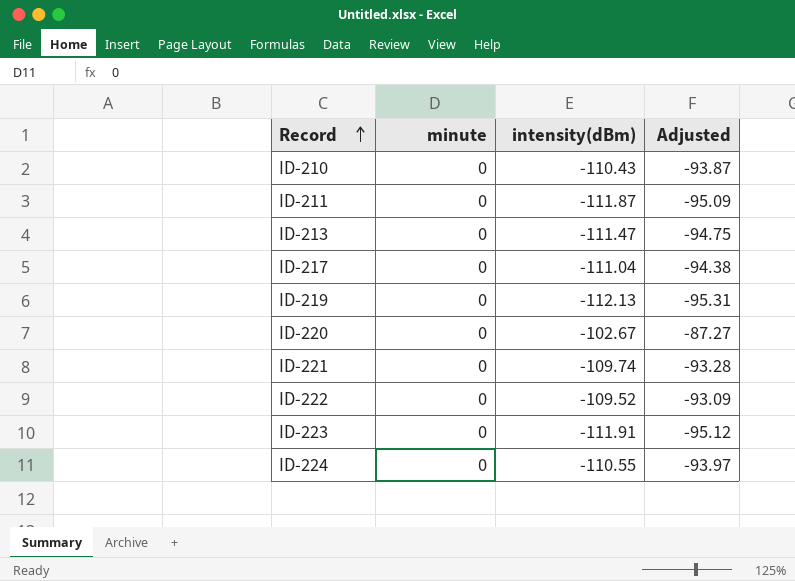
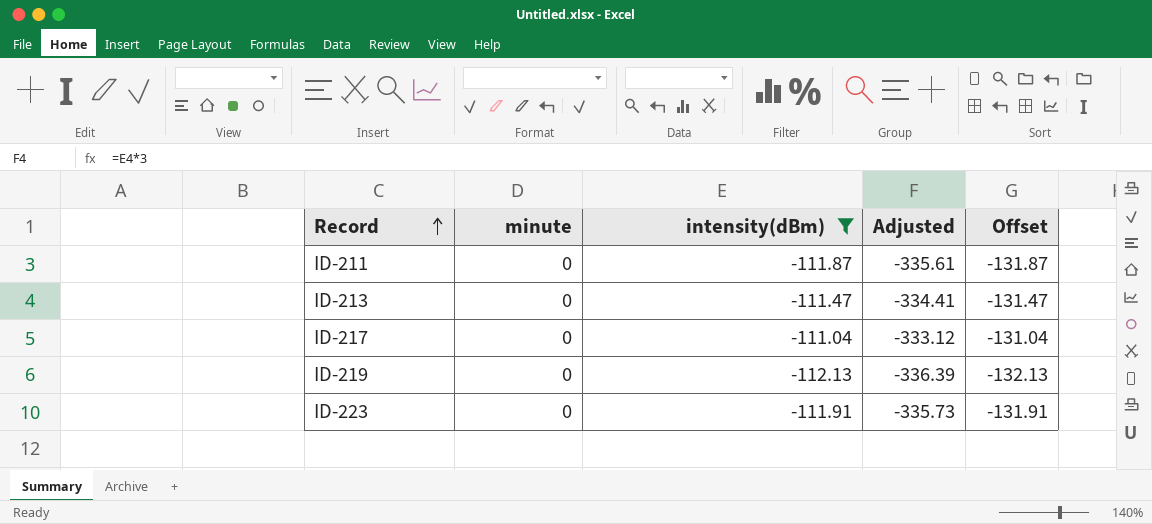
filter: none -> intensity(dBm) <= -111.04
column Adjusted | formula: [intensity(dBm)] * 0.85 -> [intensity(dBm)] * 3
column Offset | formula: none -> [intensity(dBm)] - 20

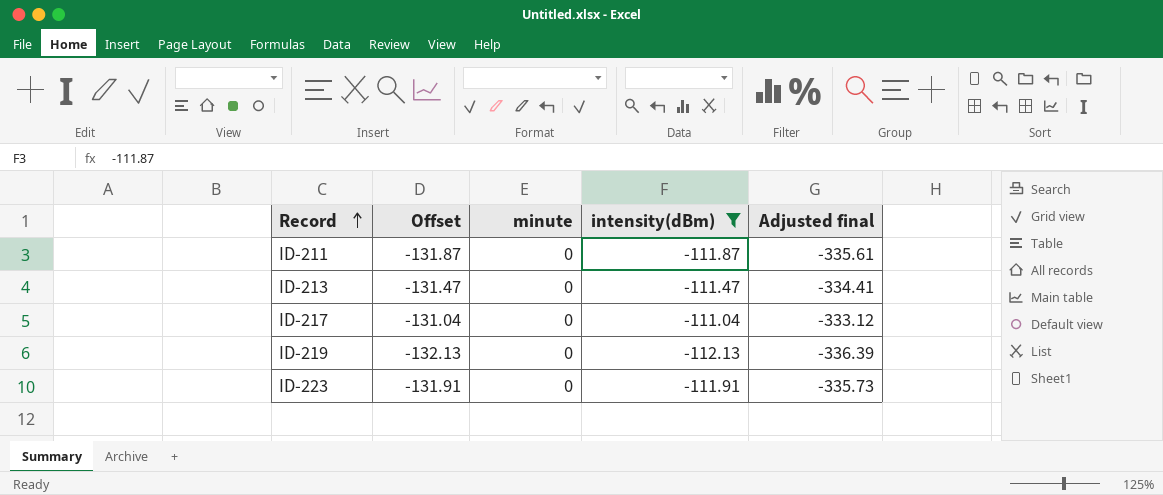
column Offset | position: 5 -> 2
column name: Adjusted -> Adjusted final

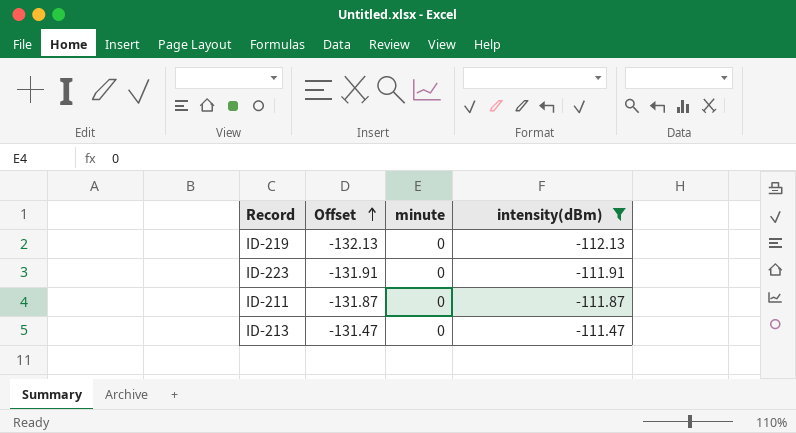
row order: Record ascending -> Offset ascending
column Adjusted final | formula: [intensity(dBm)] * 3 -> none
row ID-217: -131.04 | 0 | -111.04 | -333.12 -> none

